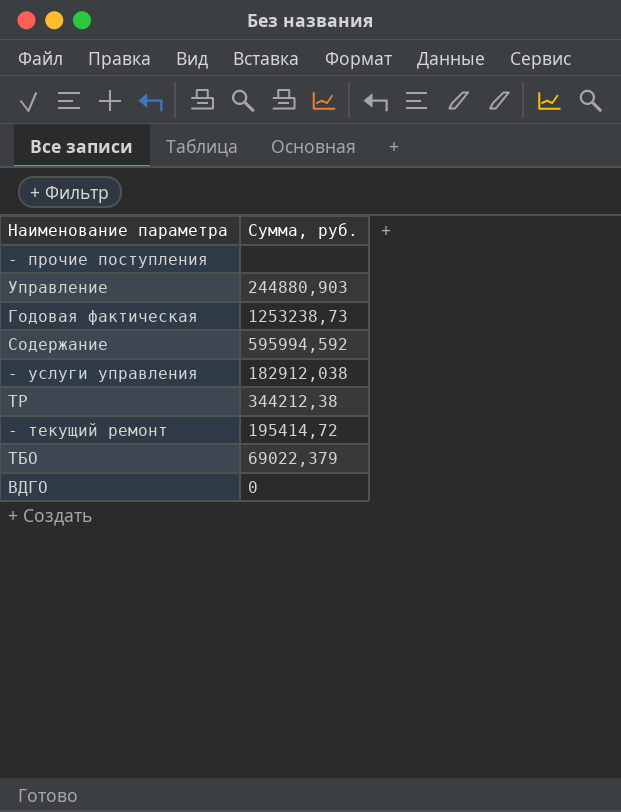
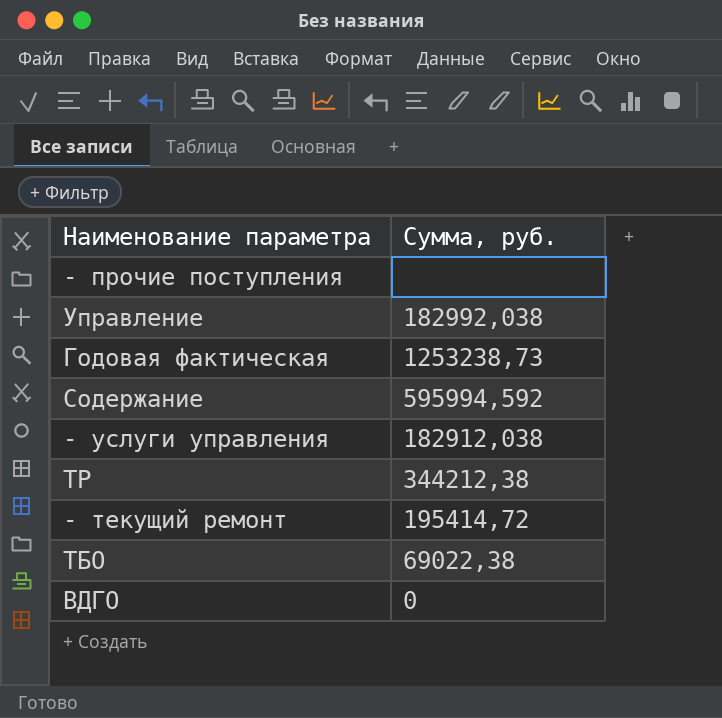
Управление | Сумма, руб.: 244880,903 -> 182992,038
ТБО | Сумма, руб.: 69022,379 -> 69022,38

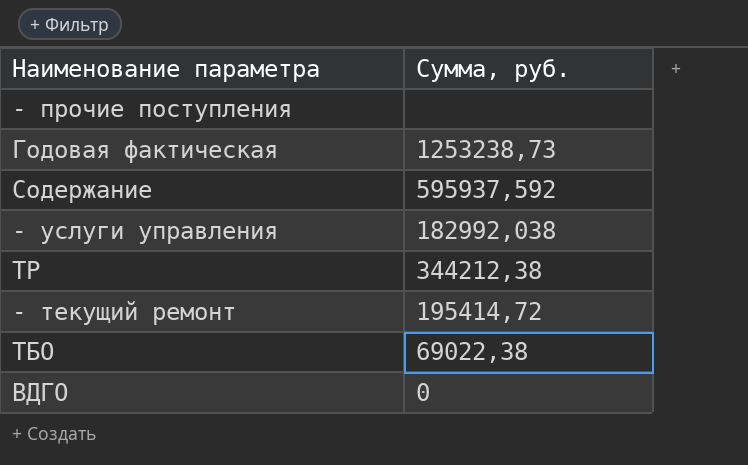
row Управление: 182992,038 -> none
Содержание | Сумма, руб.: 595994,592 -> 595937,592
- услуги управления | Сумма, руб.: 182912,038 -> 182992,038

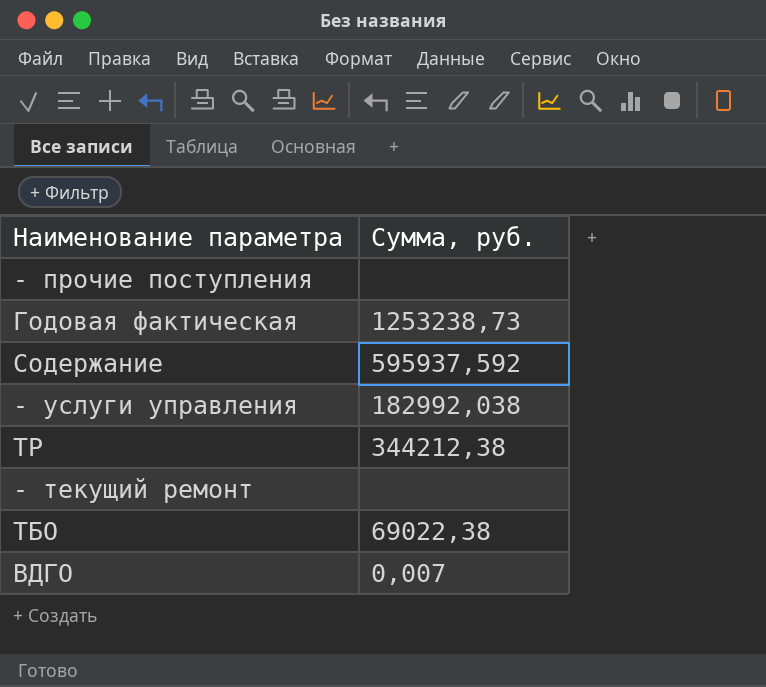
- текущий ремонт | Сумма, руб.: 195414,72 -> none
ВДГО | Сумма, руб.: 0 -> 0,007

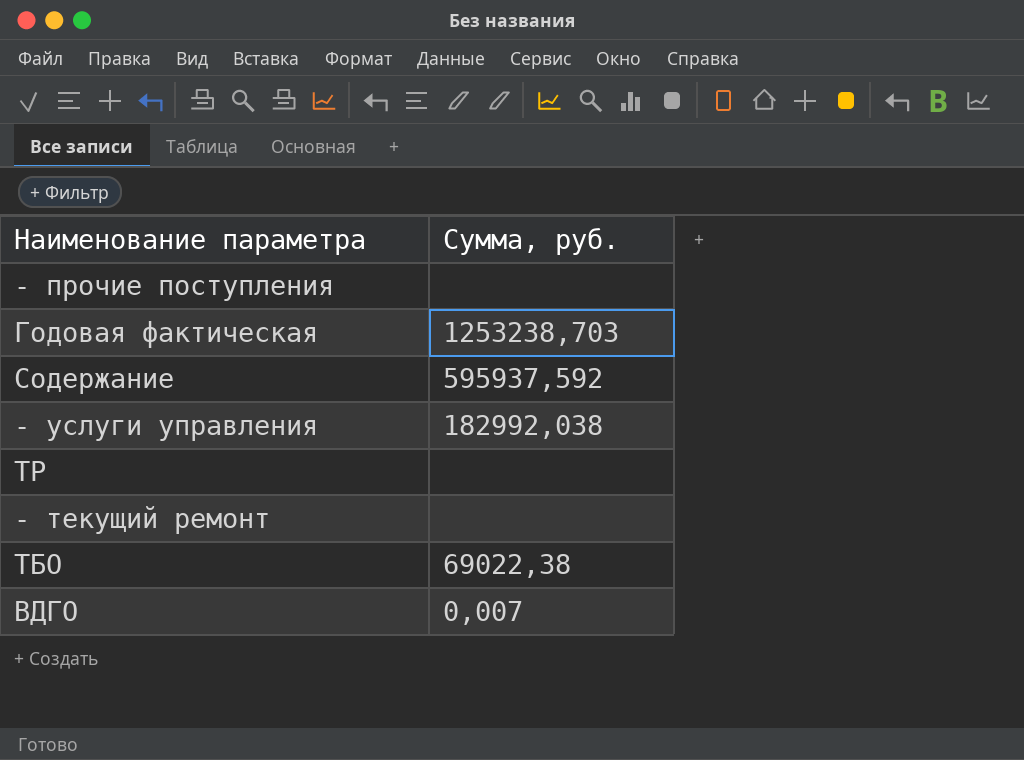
Годовая фактическая | Сумма, руб.: 1253238,73 -> 1253238,703
ТР | Сумма, руб.: 344212,38 -> none

